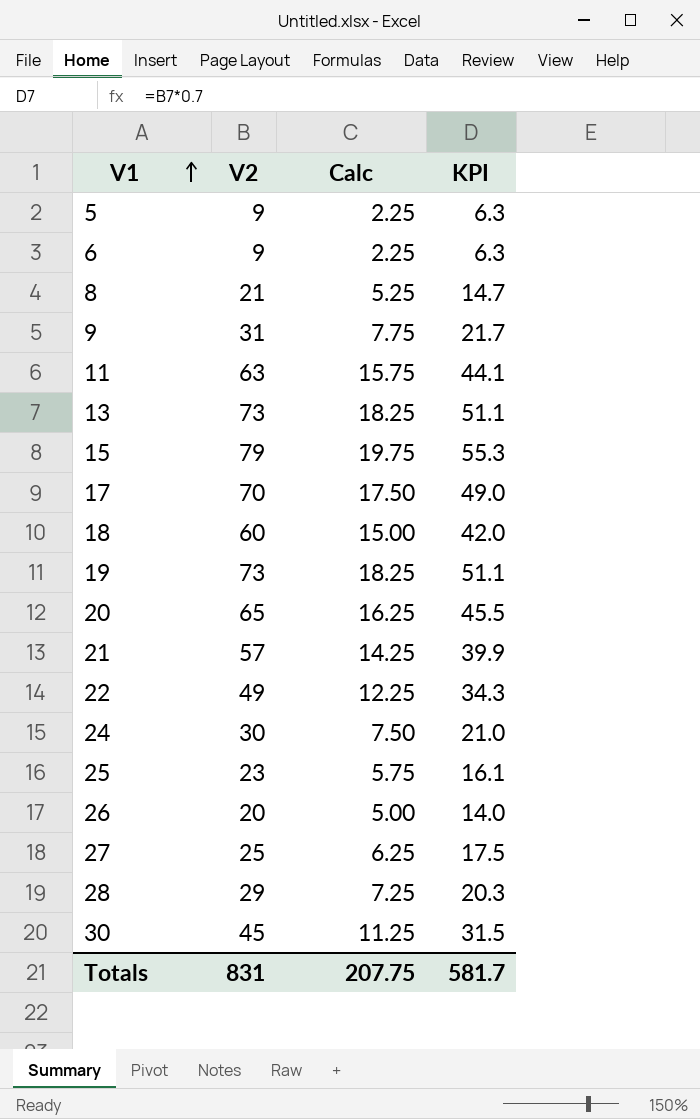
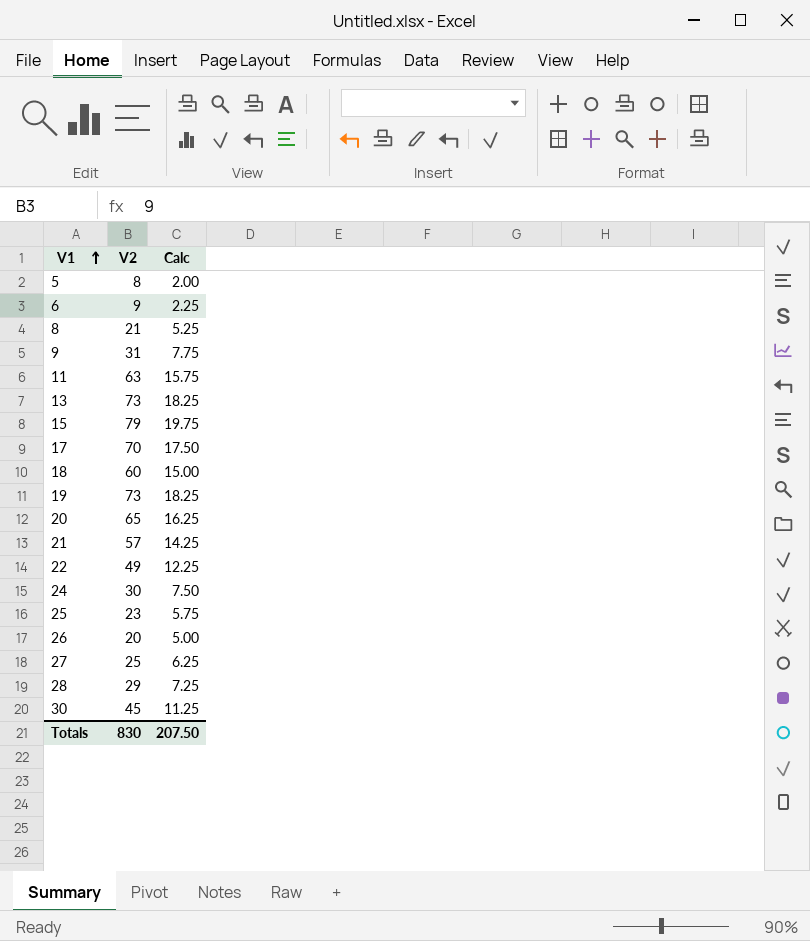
column KPI | formula: [V2] * 0.7 -> none
5 | V2: 9 -> 8
5 | Calc: 2.25 -> 2.00
Totals | V2: 831 -> 830
Totals | Calc: 207.75 -> 207.50

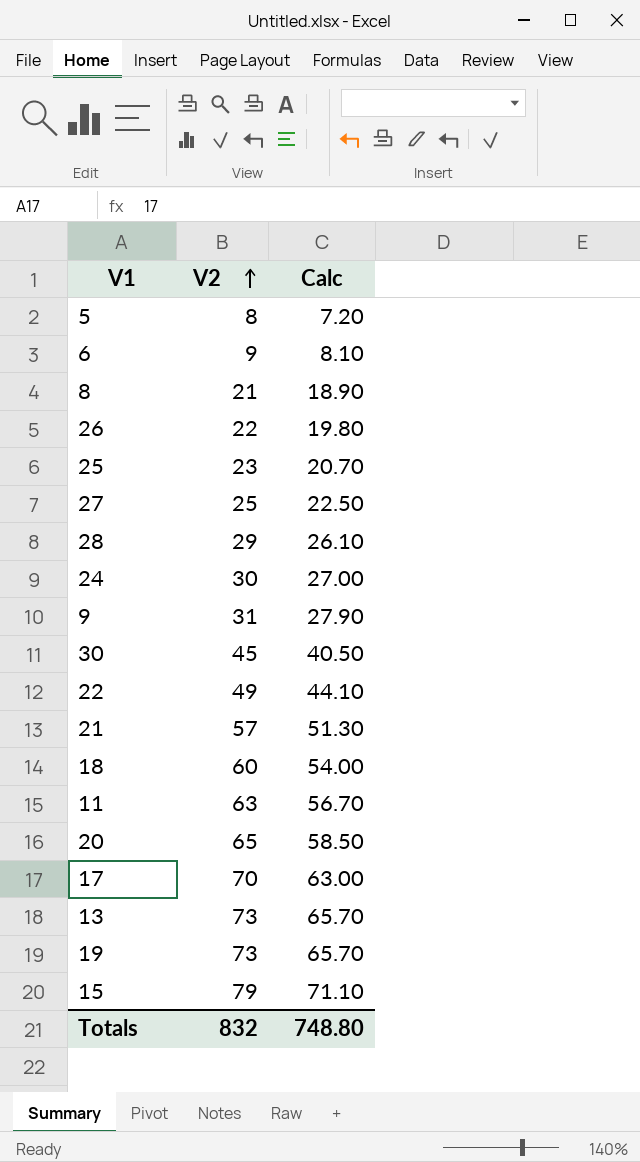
row order: V1 ascending -> V2 ascending
column Calc | formula: [V2] * 0.25 -> [V2] * 0.9
26 | V2: 20 -> 22
Totals | V2: 830 -> 832
Totals | Calc: 207.50 -> 748.80

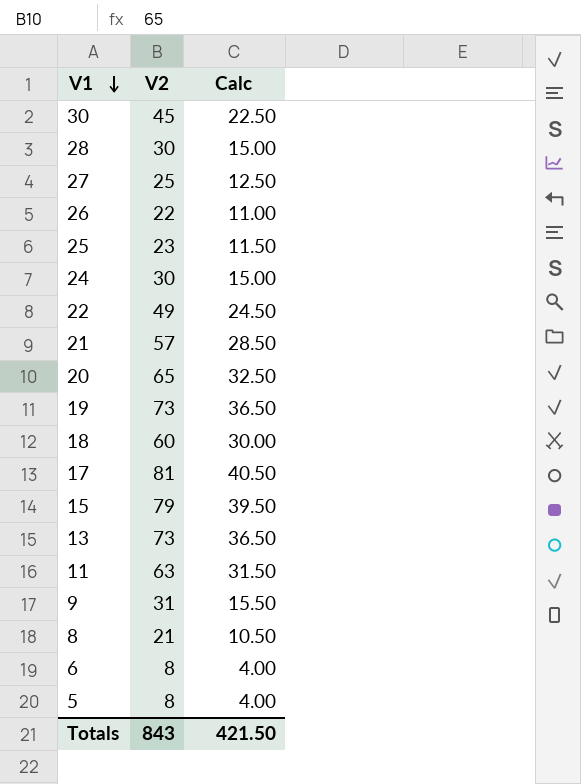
row order: V2 ascending -> V1 descending
column Calc | formula: [V2] * 0.9 -> [V2] * 0.5
28 | V2: 29 -> 30
17 | V2: 70 -> 81
6 | V2: 9 -> 8
Totals | V2: 832 -> 843
Totals | Calc: 748.80 -> 421.50

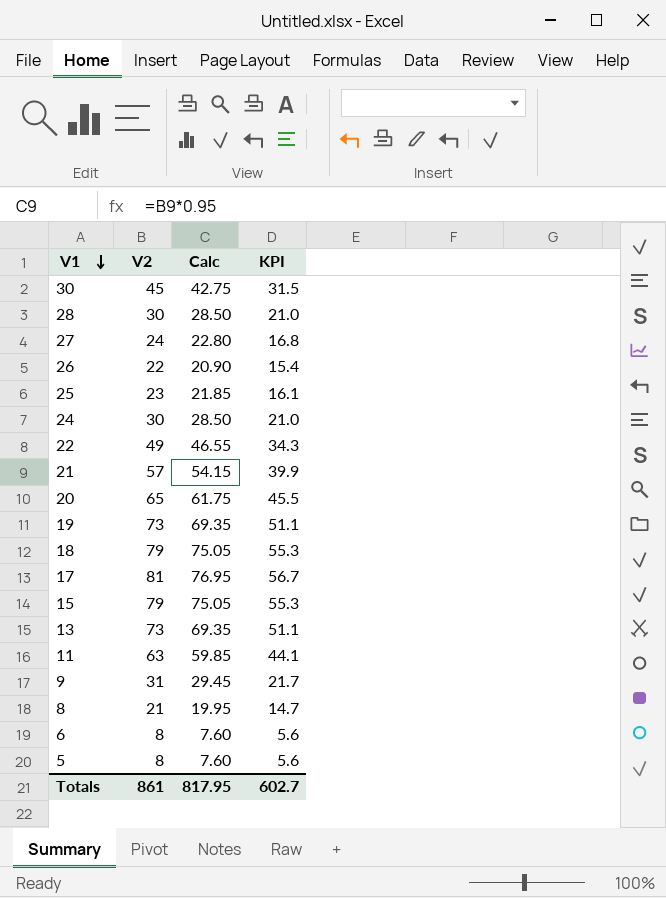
column Calc | formula: [V2] * 0.5 -> [V2] * 0.95
column KPI | formula: none -> [V2] * 0.7
27 | V2: 25 -> 24
18 | V2: 60 -> 79
Totals | V2: 843 -> 861
Totals | Calc: 421.50 -> 817.95

